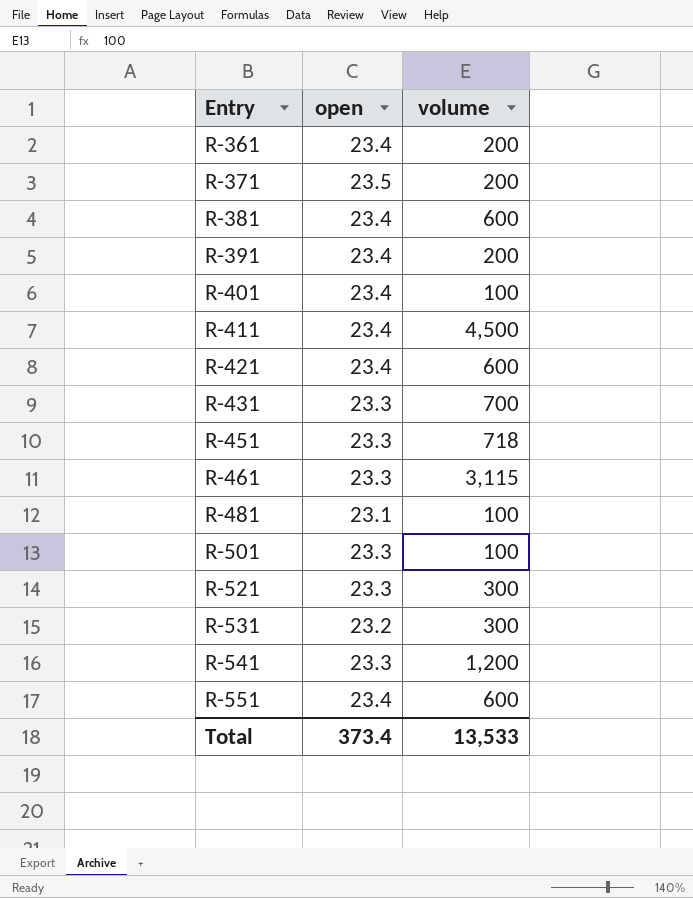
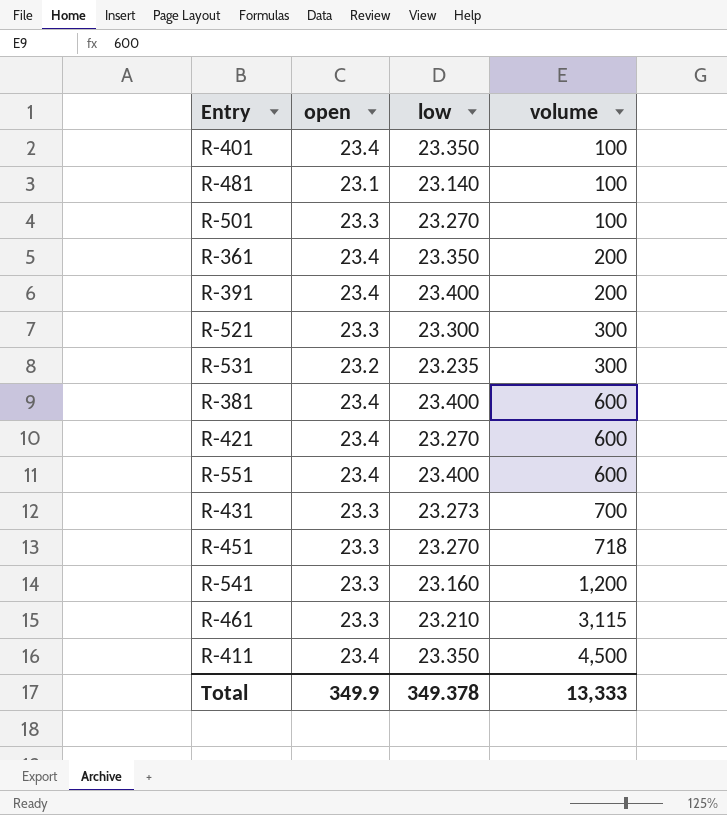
row order: Entry ascending -> volume ascending
column low | position: none -> 3
row R-371: 23.5 | 200 -> none
Total | open: 373.4 -> 349.9
Total | volume: 13,533 -> 13,333

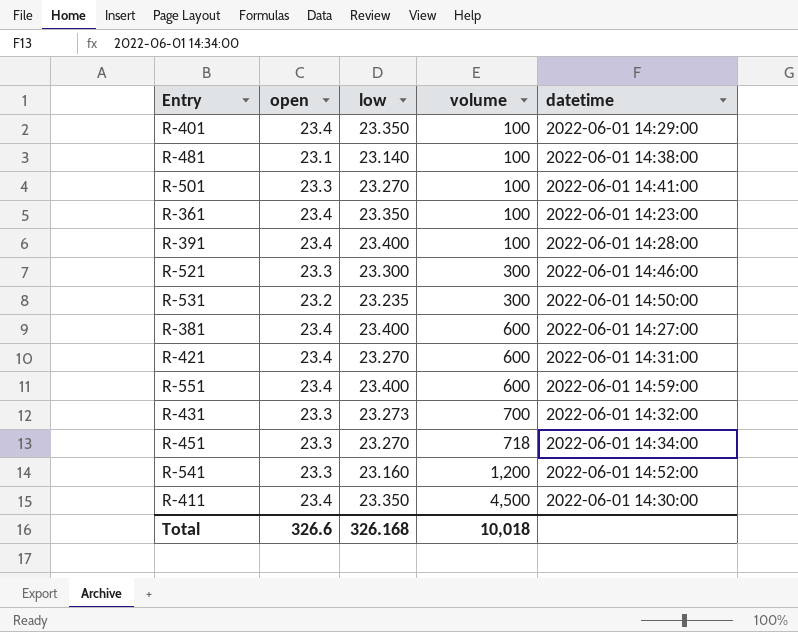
column datetime | position: none -> 5
row R-461: 23.3 | 23.210 | 3,115 -> none
R-361 | volume: 200 -> 100
R-391 | volume: 200 -> 100
Total | open: 349.9 -> 326.6
Total | low: 349.378 -> 326.168
Total | volume: 13,333 -> 10,018

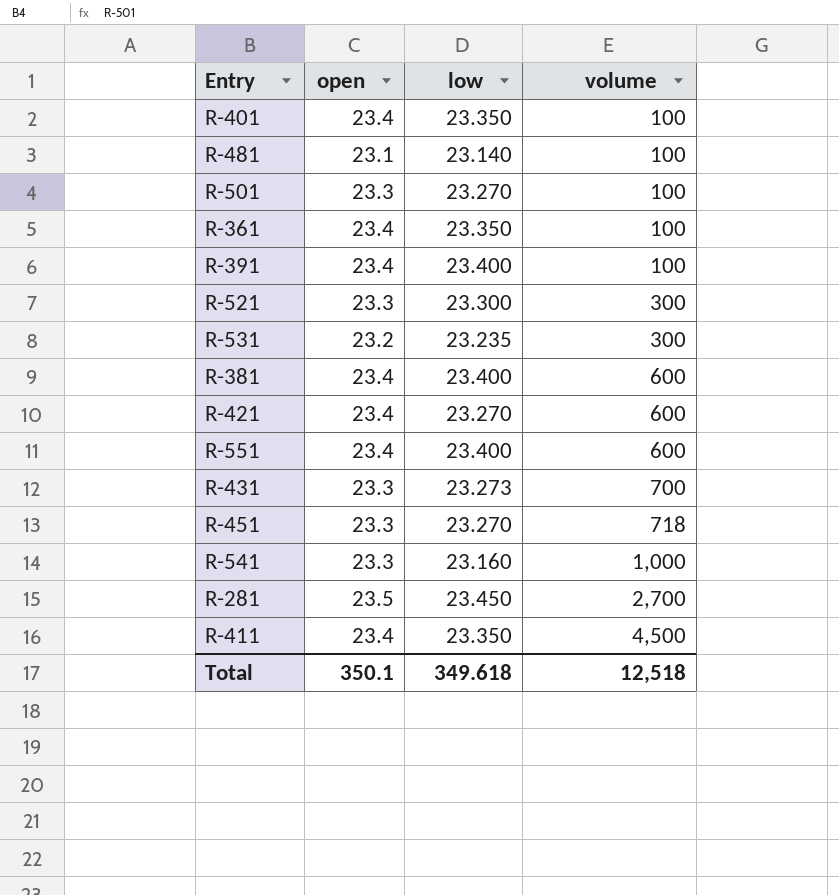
column datetime | position: 5 -> none
R-541 | volume: 1,200 -> 1,000
row R-281: none -> 23.5 | 23.450 | 2,700
Total | open: 326.6 -> 350.1
Total | low: 326.168 -> 349.618
Total | volume: 10,018 -> 12,518

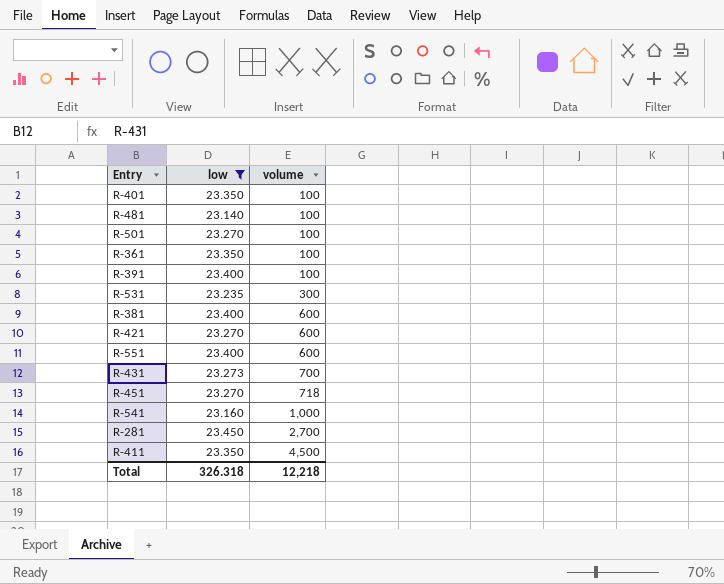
filter: none -> low != 23.300
column open | position: 2 -> none
Total | low: 349.618 -> 326.318
Total | volume: 12,518 -> 12,218

